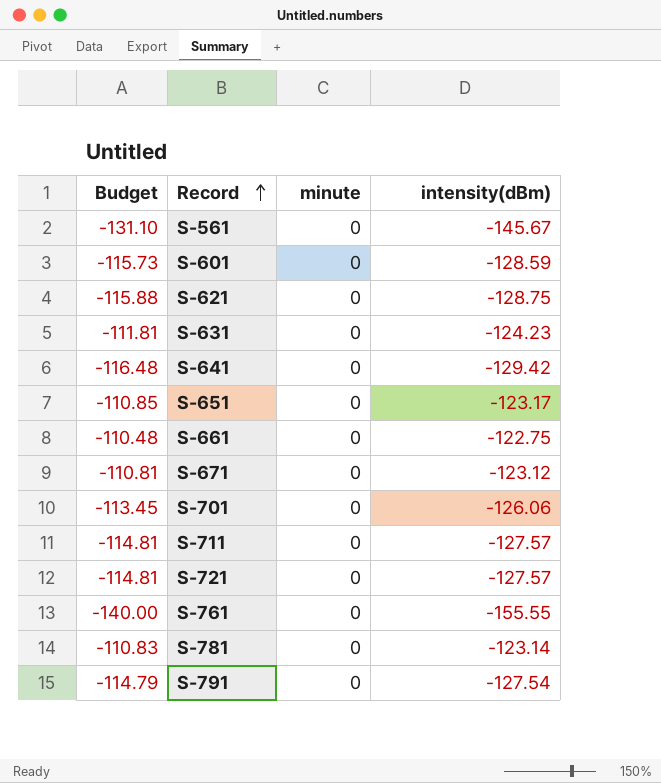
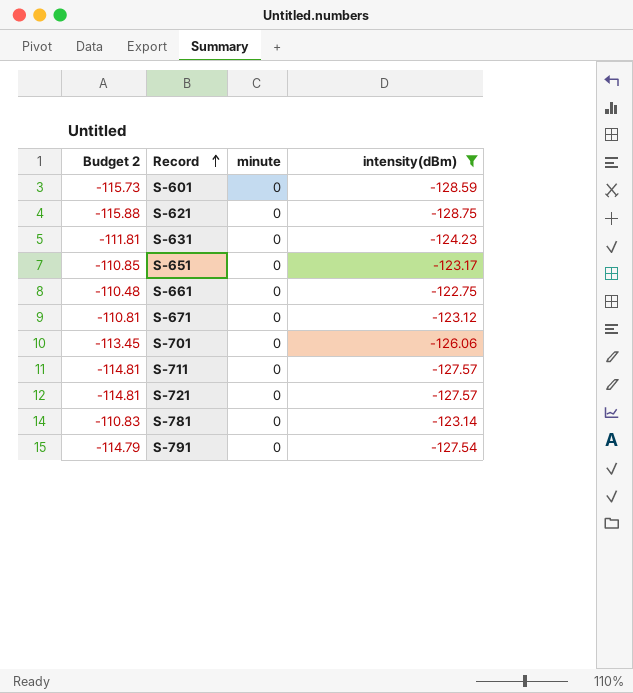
filter: none -> intensity(dBm) >= -128.75
column name: Budget -> Budget 2

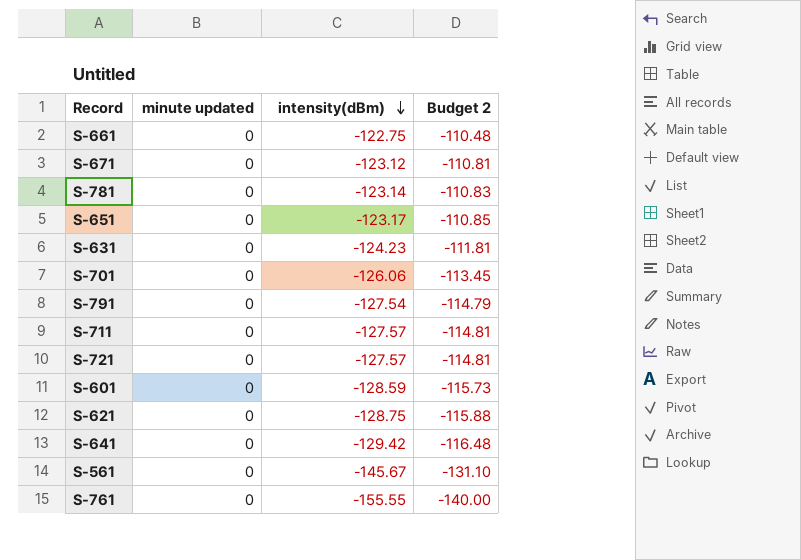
filter: intensity(dBm) >= -128.75 -> none
row order: Record ascending -> intensity(dBm) descending
column name: minute -> minute updated
column Budget 2 | position: 1 -> 4

